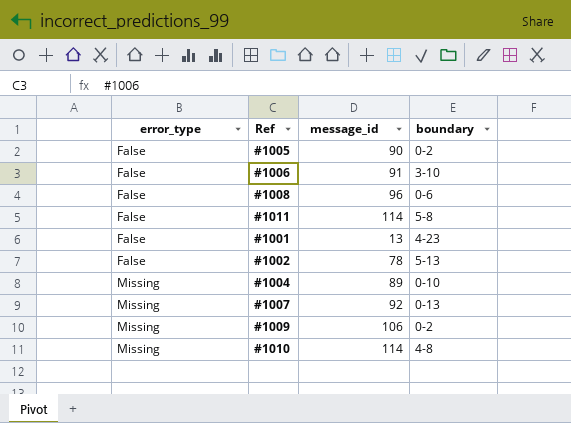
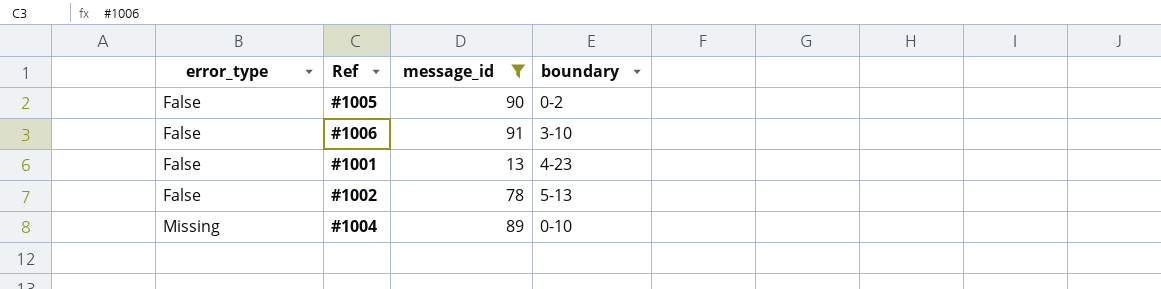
filter: none -> message_id <= 91

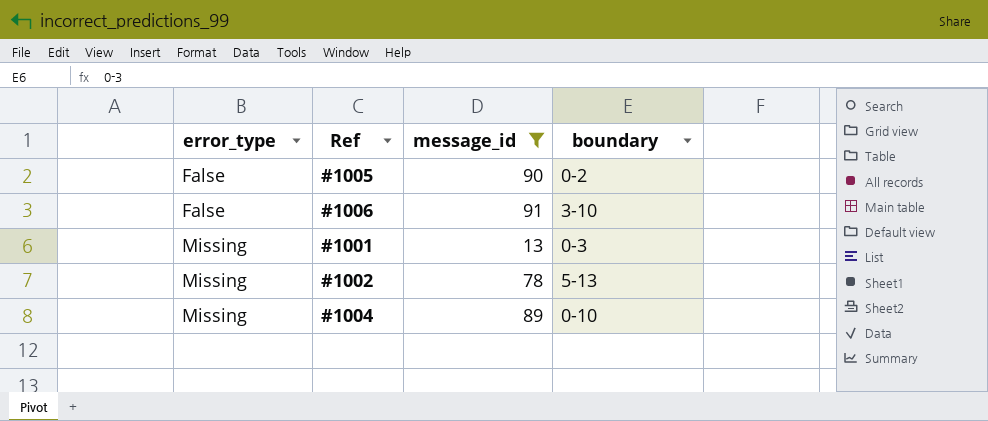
#1001 | error_type: False -> Missing
#1001 | boundary: 4-23 -> 0-3
#1002 | error_type: False -> Missing

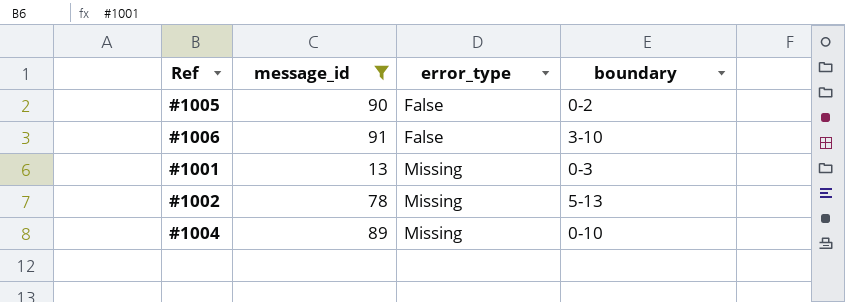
column error_type | position: 1 -> 3

